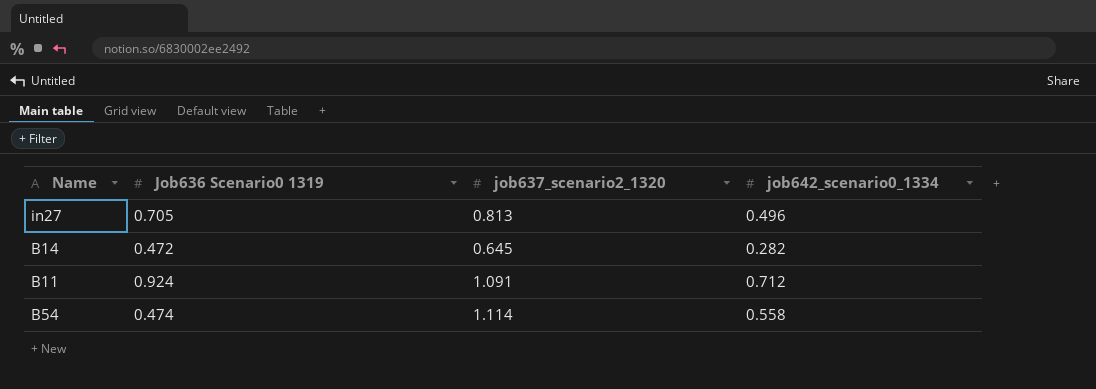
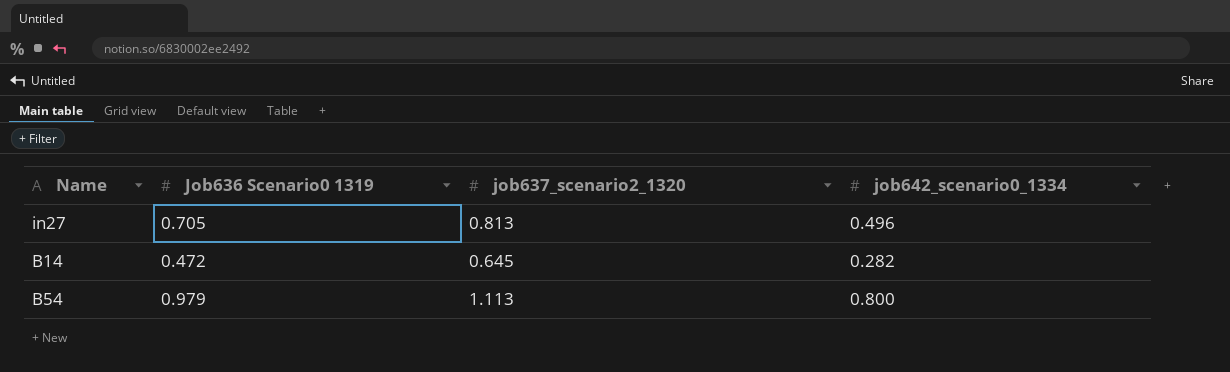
row B11: 0.924 | 1.091 | 0.712 -> none
B54 | Job636 Scenario0 1319: 0.474 -> 0.979
B54 | job637_scenario2_1320: 1.114 -> 1.113
B54 | job642_scenario0_1334: 0.558 -> 0.800

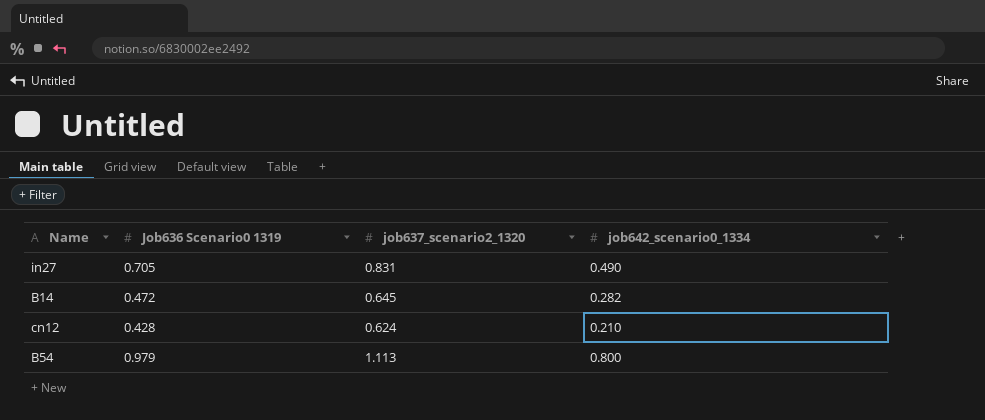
in27 | job637_scenario2_1320: 0.813 -> 0.831
in27 | job642_scenario0_1334: 0.496 -> 0.490
row cn12: none -> 0.428 | 0.624 | 0.210

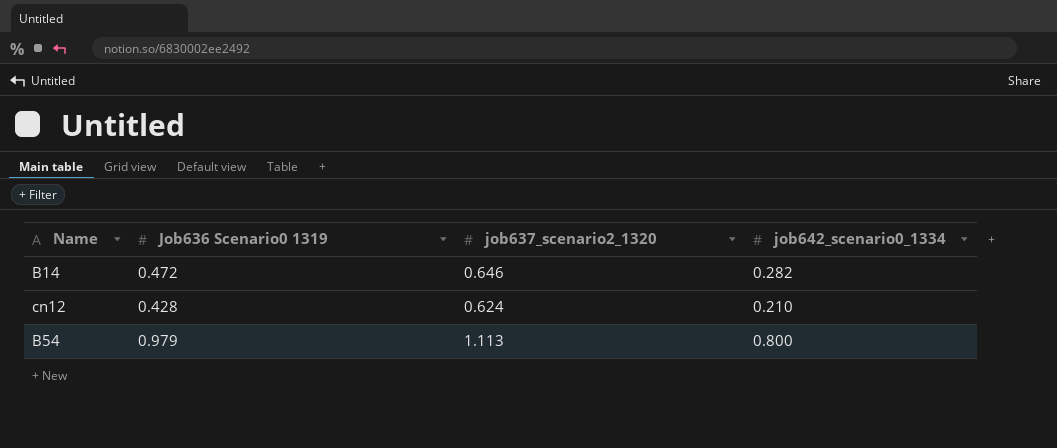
row in27: 0.705 | 0.831 | 0.490 -> none
B14 | job637_scenario2_1320: 0.645 -> 0.646

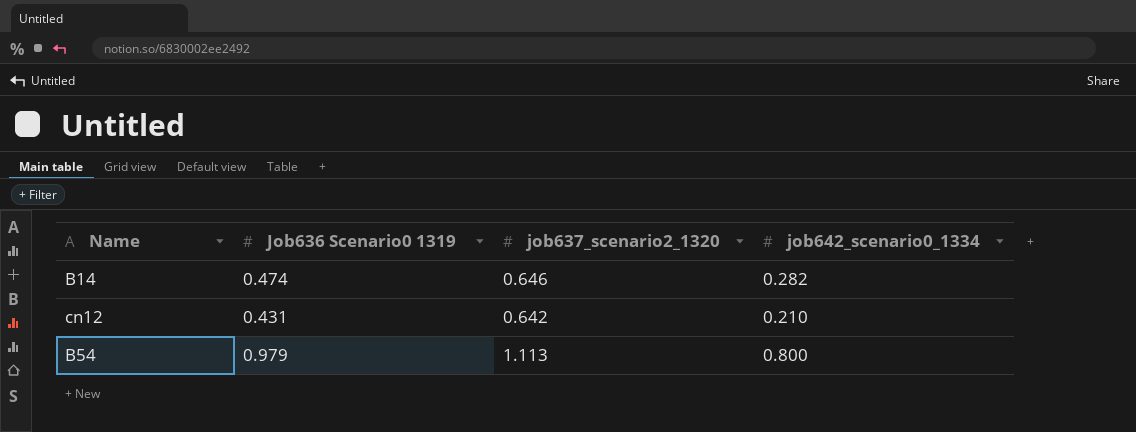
B14 | Job636 Scenario0 1319: 0.472 -> 0.474
cn12 | Job636 Scenario0 1319: 0.428 -> 0.431
cn12 | job637_scenario2_1320: 0.624 -> 0.642

